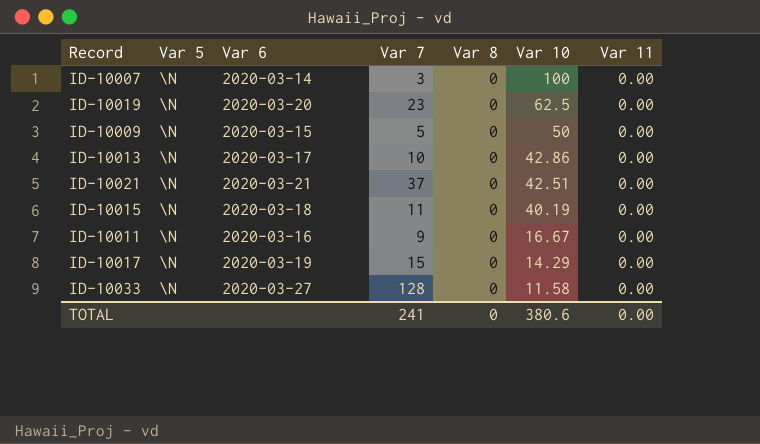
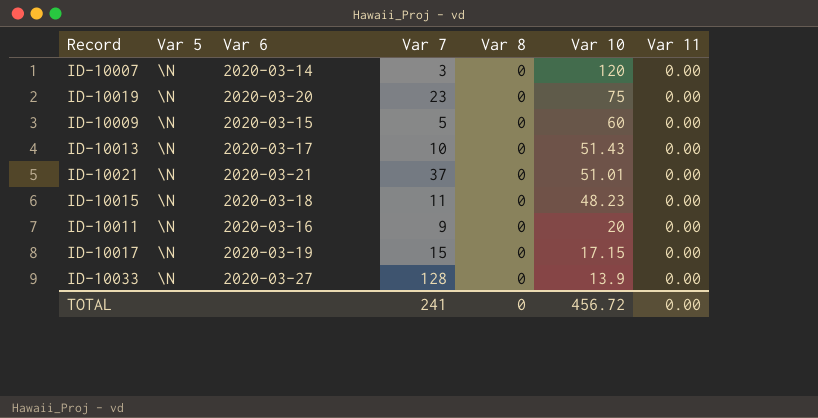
ID-10007 | Var 10: 100 -> 120
ID-10019 | Var 10: 62.5 -> 75
ID-10009 | Var 10: 50 -> 60
ID-10013 | Var 10: 42.86 -> 51.43
ID-10021 | Var 10: 42.51 -> 51.01
ID-10015 | Var 10: 40.19 -> 48.23
ID-10011 | Var 10: 16.67 -> 20
ID-10017 | Var 10: 14.29 -> 17.15
ID-10033 | Var 10: 11.58 -> 13.9
TOTAL | Var 10: 380.6 -> 456.72

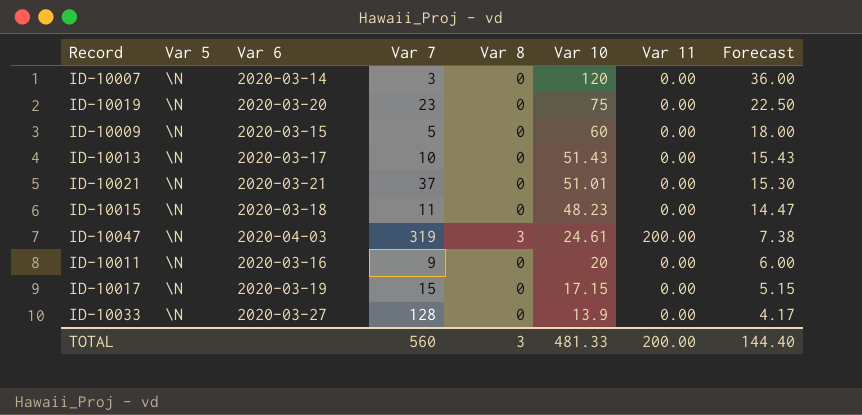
column Forecast | formula: none -> [Var 10] * 0.3
row ID-10047: none -> \N | 2020-04-03 | 319 | 3 | 24.61 | 200.00 | 7.38
TOTAL | Var 7: 241 -> 560
TOTAL | Var 8: 0 -> 3
TOTAL | Var 10: 456.72 -> 481.33
TOTAL | Var 11: 0.00 -> 200.00

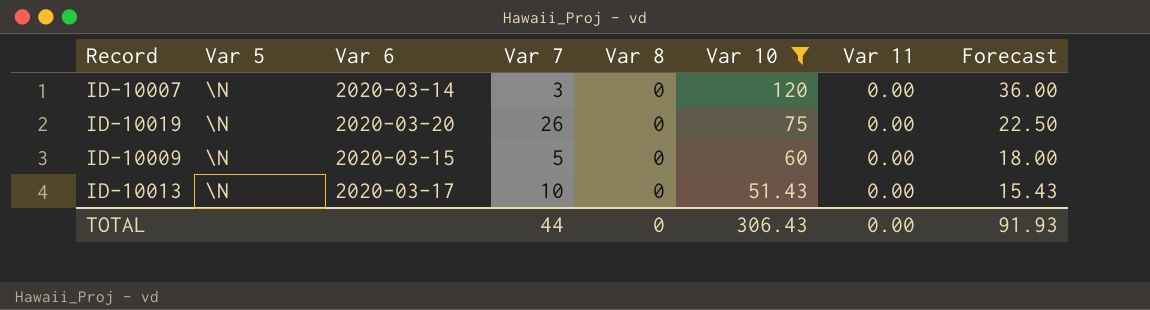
filter: none -> Var 10 >= 51.43
ID-10019 | Var 7: 23 -> 26
TOTAL | Var 7: 560 -> 44
TOTAL | Var 8: 3 -> 0
TOTAL | Var 10: 481.33 -> 306.43
TOTAL | Var 11: 200.00 -> 0.00
TOTAL | Forecast: 144.40 -> 91.93

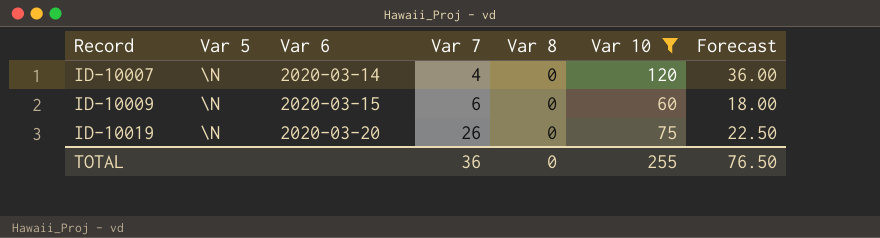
row order: Var 10 descending -> Record ascending
column Var 11 | position: 7 -> none
row ID-10013: \N | 2020-03-17 | 10 | 0 | 51.43 | 0.00 | 15.43 -> none
ID-10007 | Var 7: 3 -> 4
ID-10009 | Var 7: 5 -> 6
TOTAL | Var 7: 44 -> 36
TOTAL | Var 10: 306.43 -> 255
TOTAL | Forecast: 91.93 -> 76.50

